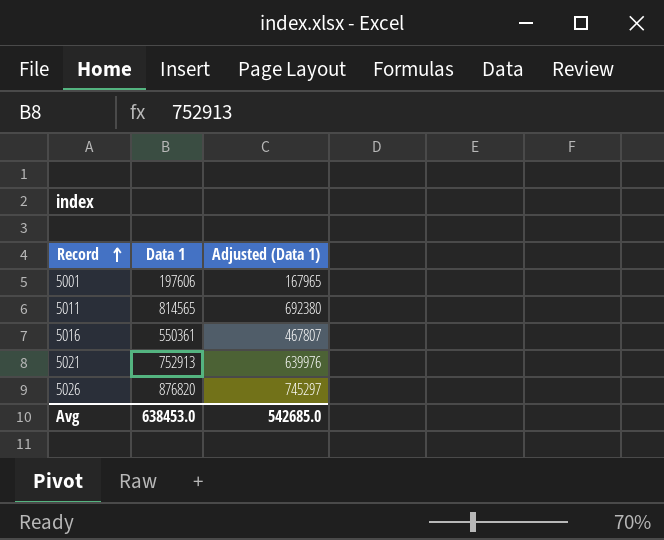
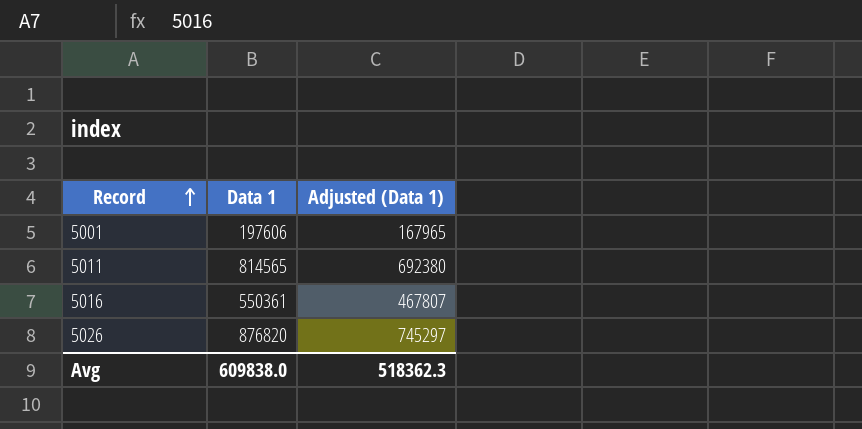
row 5021: 752913 | 639976 -> none
Avg | Data 1: 638453.0 -> 609838.0
Avg | Adjusted (Data 1): 542685.0 -> 518362.3

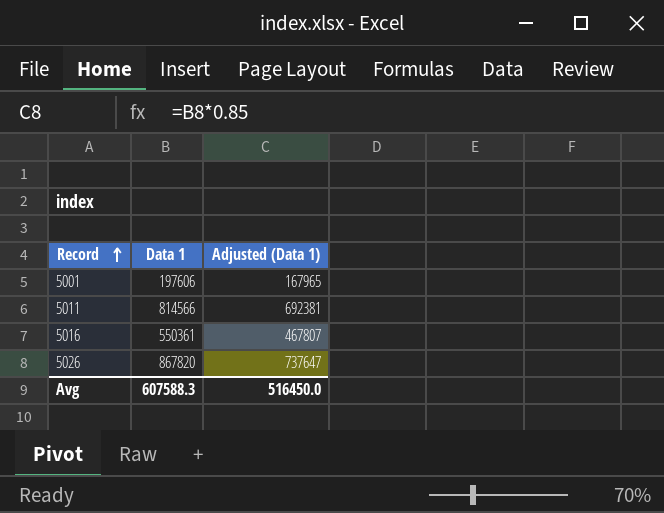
5011 | Data 1: 814565 -> 814566
5011 | Adjusted (Data 1): 692380 -> 692381
5026 | Data 1: 876820 -> 867820
5026 | Adjusted (Data 1): 745297 -> 737647
Avg | Data 1: 609838.0 -> 607588.3
Avg | Adjusted (Data 1): 518362.3 -> 516450.0

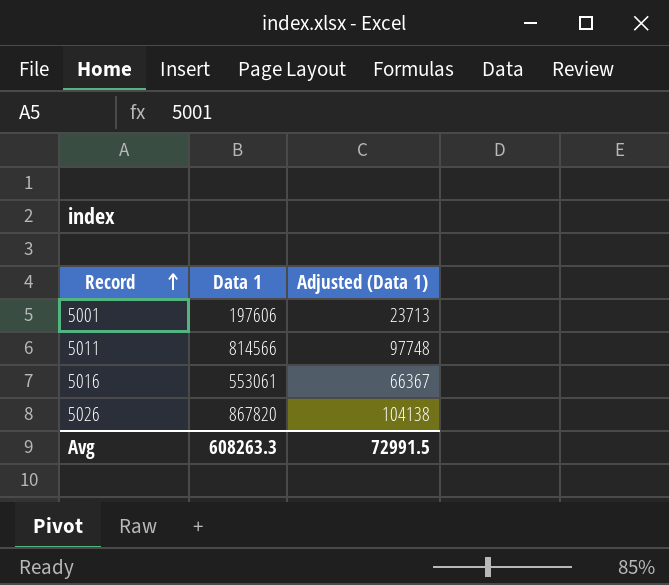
column Adjusted (Data 1) | formula: [Data 1] * 0.85 -> [Data 1] * 0.12
5016 | Data 1: 550361 -> 553061
Avg | Data 1: 607588.3 -> 608263.3
Avg | Adjusted (Data 1): 516450.0 -> 72991.5

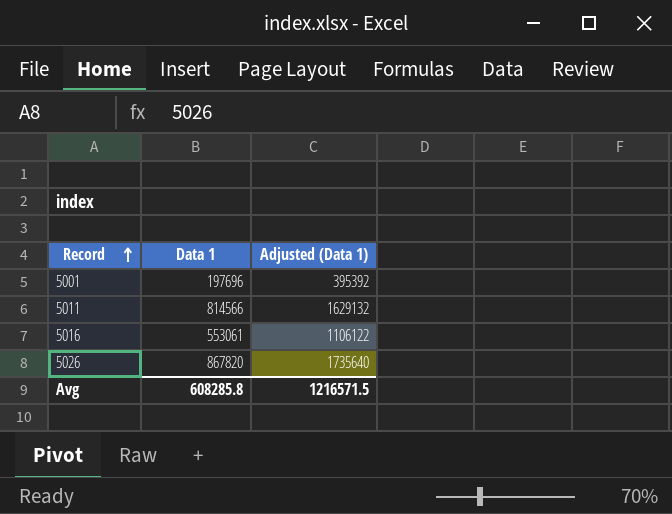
column Adjusted (Data 1) | formula: [Data 1] * 0.12 -> [Data 1] * 2
5001 | Data 1: 197606 -> 197696
Avg | Data 1: 608263.3 -> 608285.8
Avg | Adjusted (Data 1): 72991.5 -> 1216571.5

